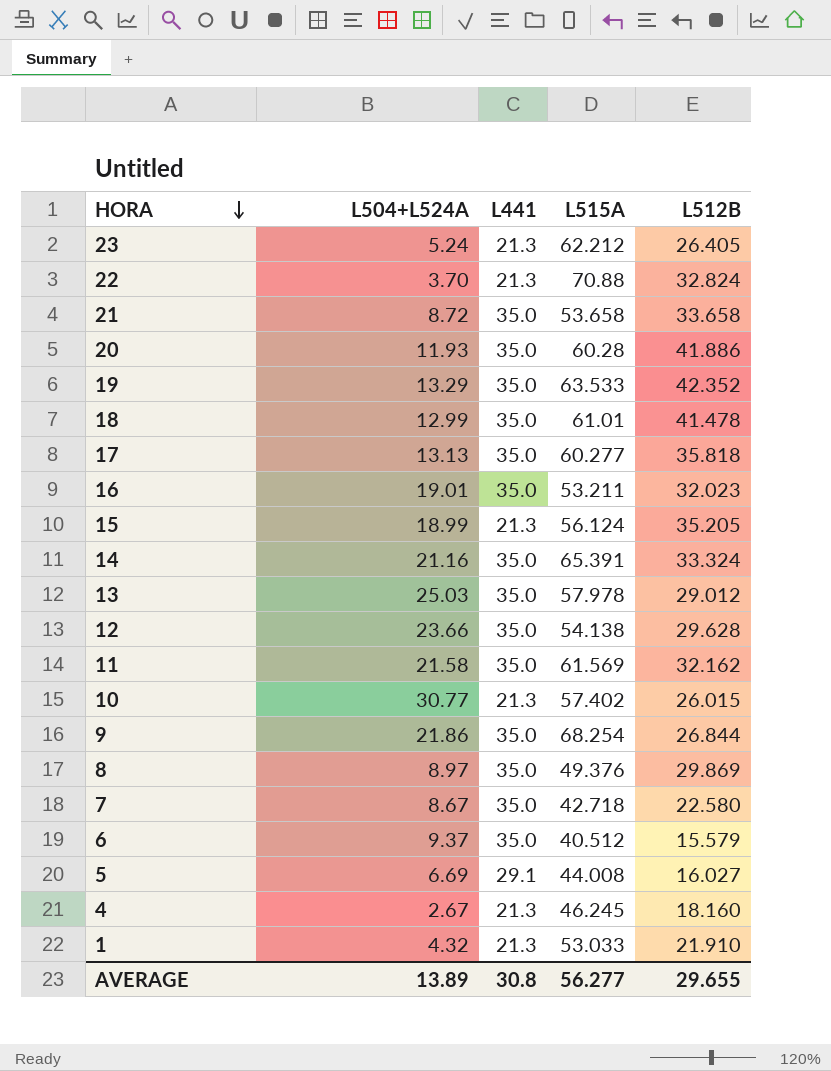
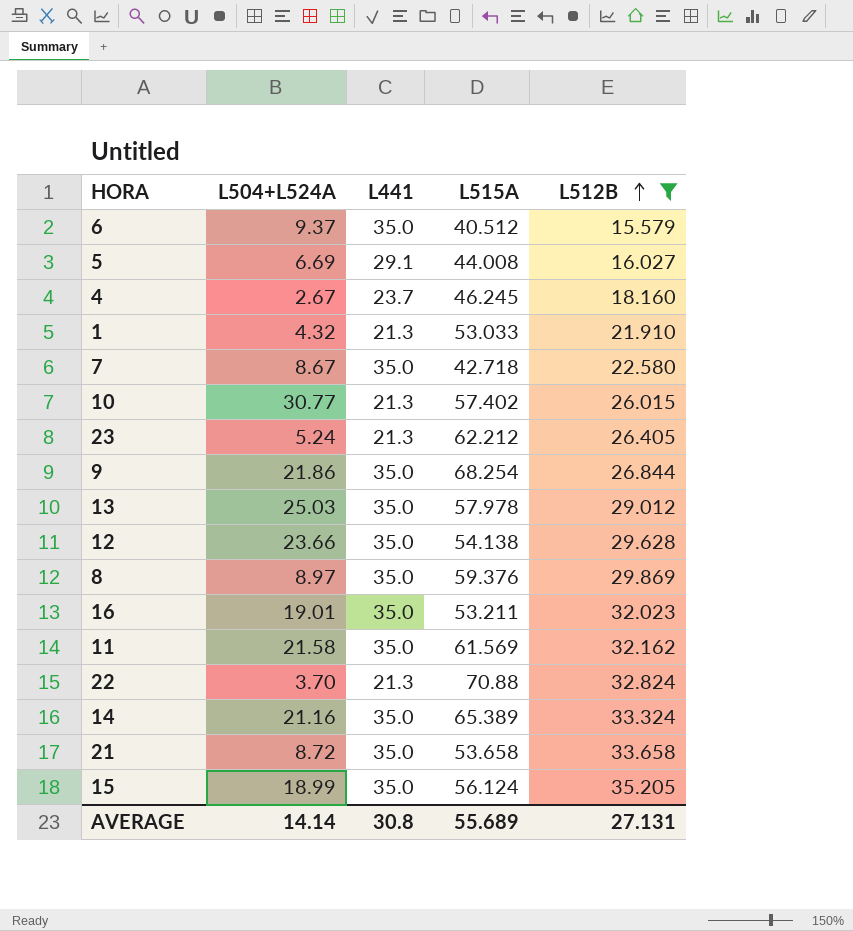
filter: none -> L512B <= 35.205
row order: HORA descending -> L512B ascending
4 | L441: 21.3 -> 23.7
8 | L515A: 49.376 -> 59.376
14 | L515A: 65.391 -> 65.389
15 | L441: 21.3 -> 35.0
AVERAGE | L504+L524A: 13.89 -> 14.14
AVERAGE | L515A: 56.277 -> 55.689
AVERAGE | L512B: 29.655 -> 27.131

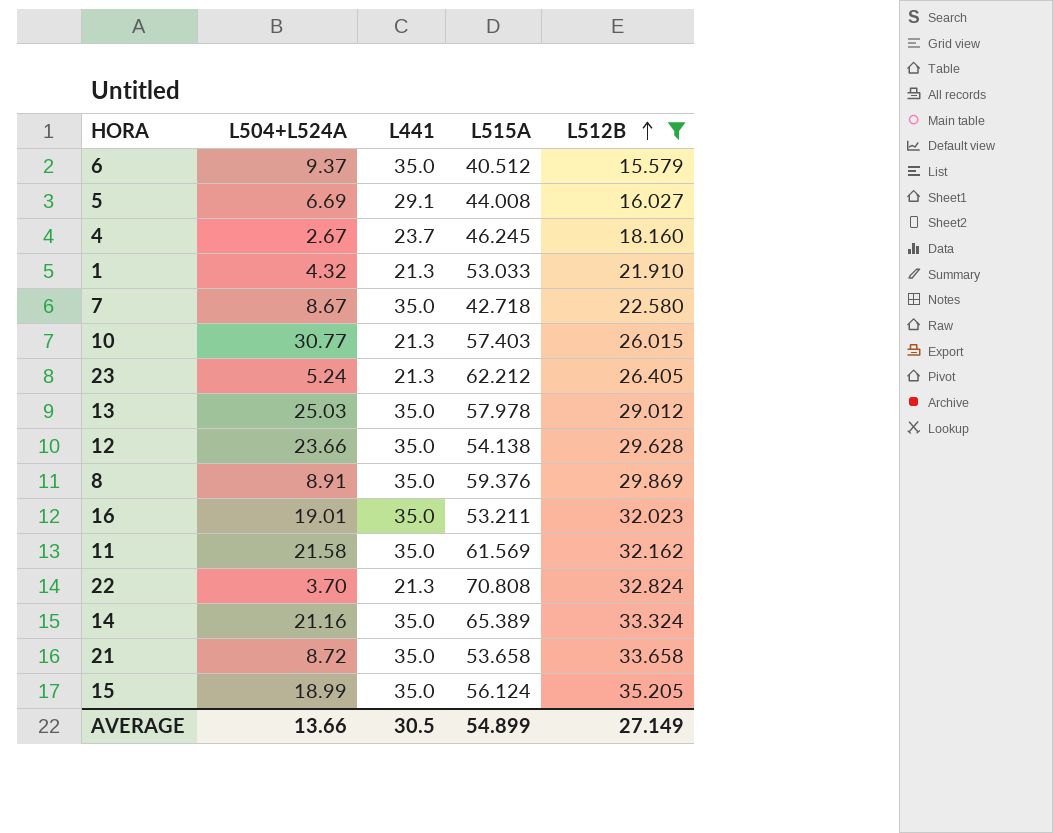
row 9: 21.86 | 35.0 | 68.254 | 26.844 -> none
10 | L515A: 57.402 -> 57.403
8 | L504+L524A: 8.97 -> 8.91
22 | L515A: 70.88 -> 70.808
AVERAGE | L504+L524A: 14.14 -> 13.66
AVERAGE | L441: 30.8 -> 30.5
AVERAGE | L515A: 55.689 -> 54.899
AVERAGE | L512B: 27.131 -> 27.149

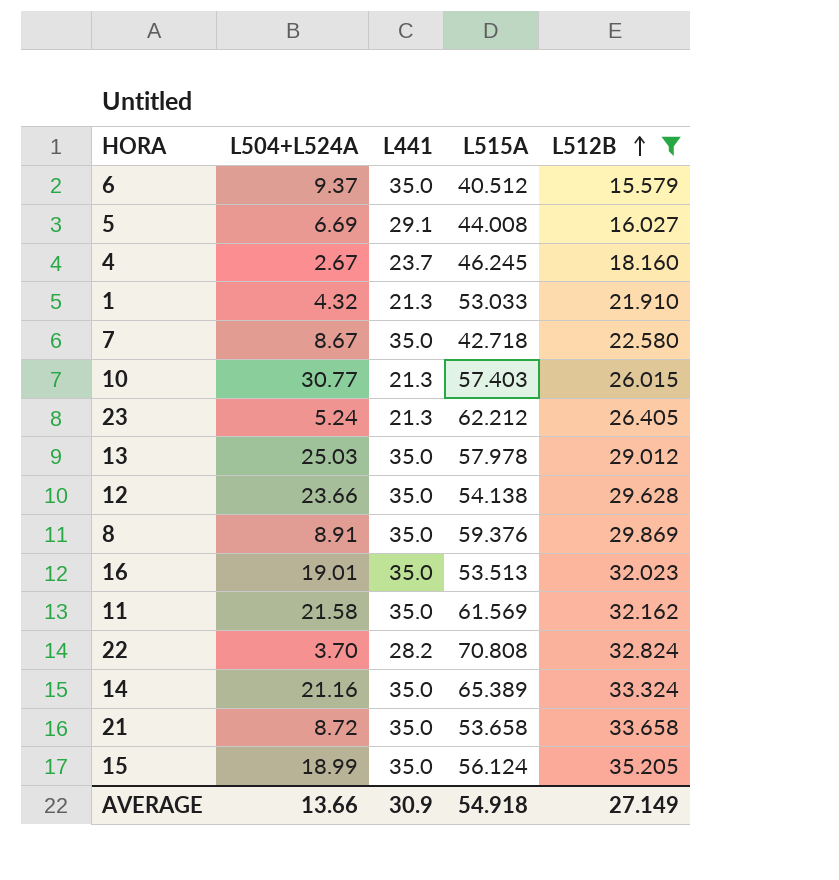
16 | L515A: 53.211 -> 53.513
22 | L441: 21.3 -> 28.2
AVERAGE | L441: 30.5 -> 30.9
AVERAGE | L515A: 54.899 -> 54.918

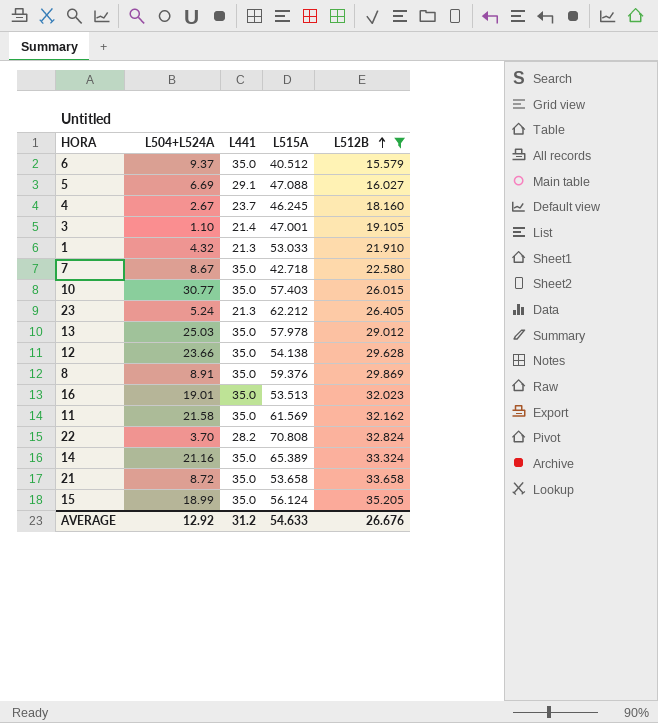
5 | L515A: 44.008 -> 47.088
row 3: none -> 1.10 | 21.4 | 47.001 | 19.105
10 | L441: 21.3 -> 35.0
AVERAGE | L504+L524A: 13.66 -> 12.92
AVERAGE | L441: 30.9 -> 31.2
AVERAGE | L515A: 54.918 -> 54.633
AVERAGE | L512B: 27.149 -> 26.676

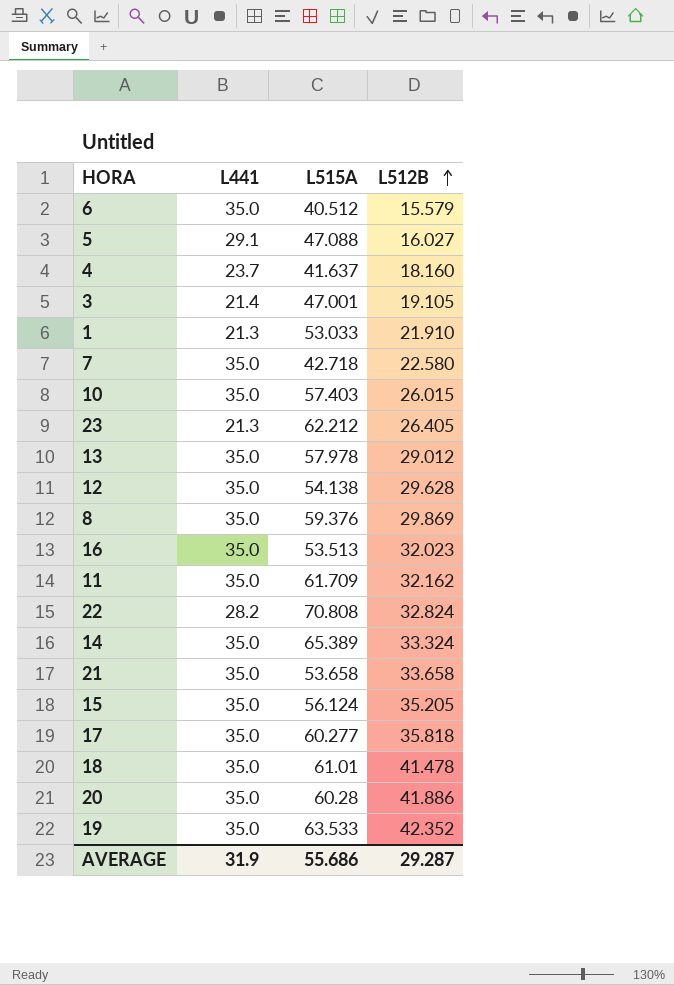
filter: L512B <= 35.205 -> none
column L504+L524A | position: 2 -> none
4 | L515A: 46.245 -> 41.637
11 | L515A: 61.569 -> 61.709
AVERAGE | L441: 31.2 -> 31.9
AVERAGE | L515A: 54.633 -> 55.686
AVERAGE | L512B: 26.676 -> 29.287

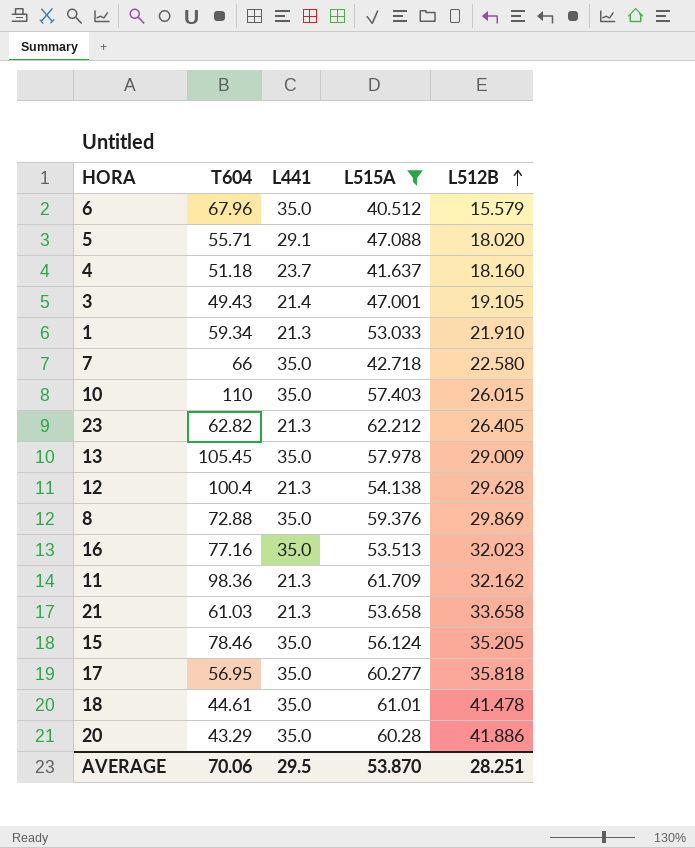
filter: none -> L515A <= 62.212
column T604 | position: none -> 2
5 | L512B: 16.027 -> 18.020
13 | L512B: 29.012 -> 29.009
12 | L441: 35.0 -> 21.3
11 | L441: 35.0 -> 21.3
21 | L441: 35.0 -> 21.3
AVERAGE | L441: 31.9 -> 29.5
AVERAGE | L515A: 55.686 -> 53.870
AVERAGE | L512B: 29.287 -> 28.251

